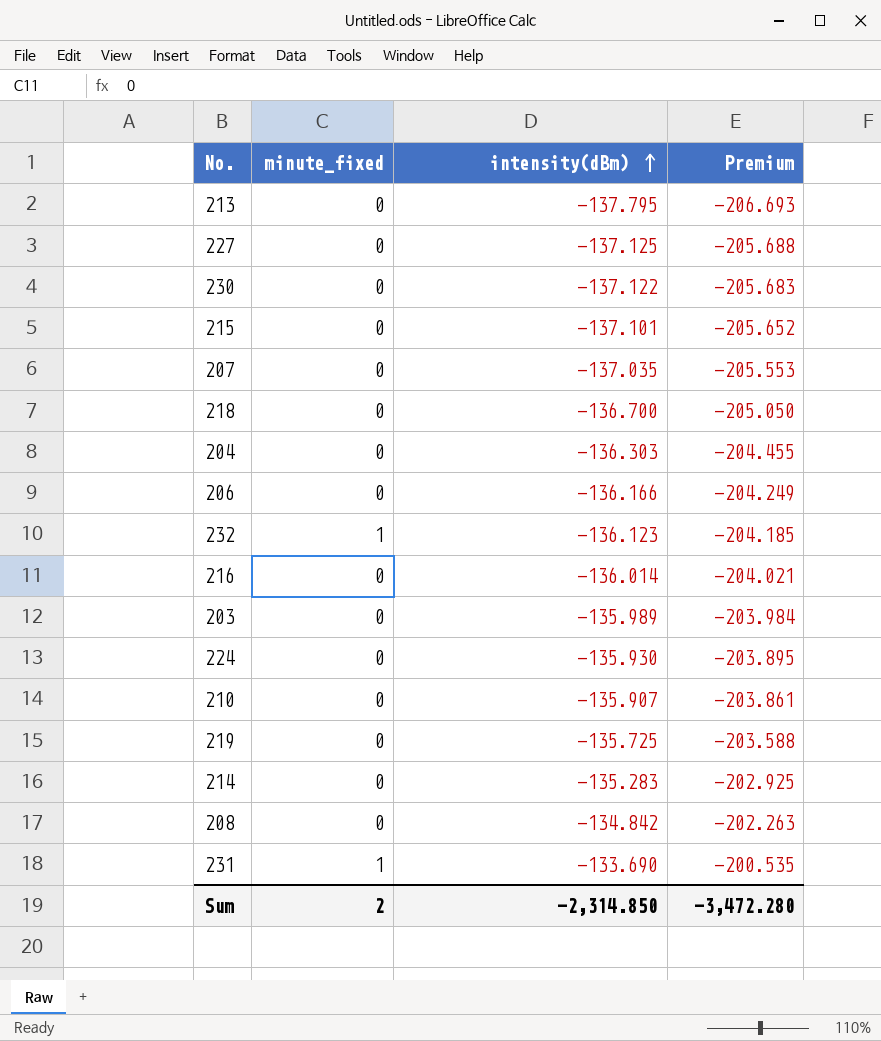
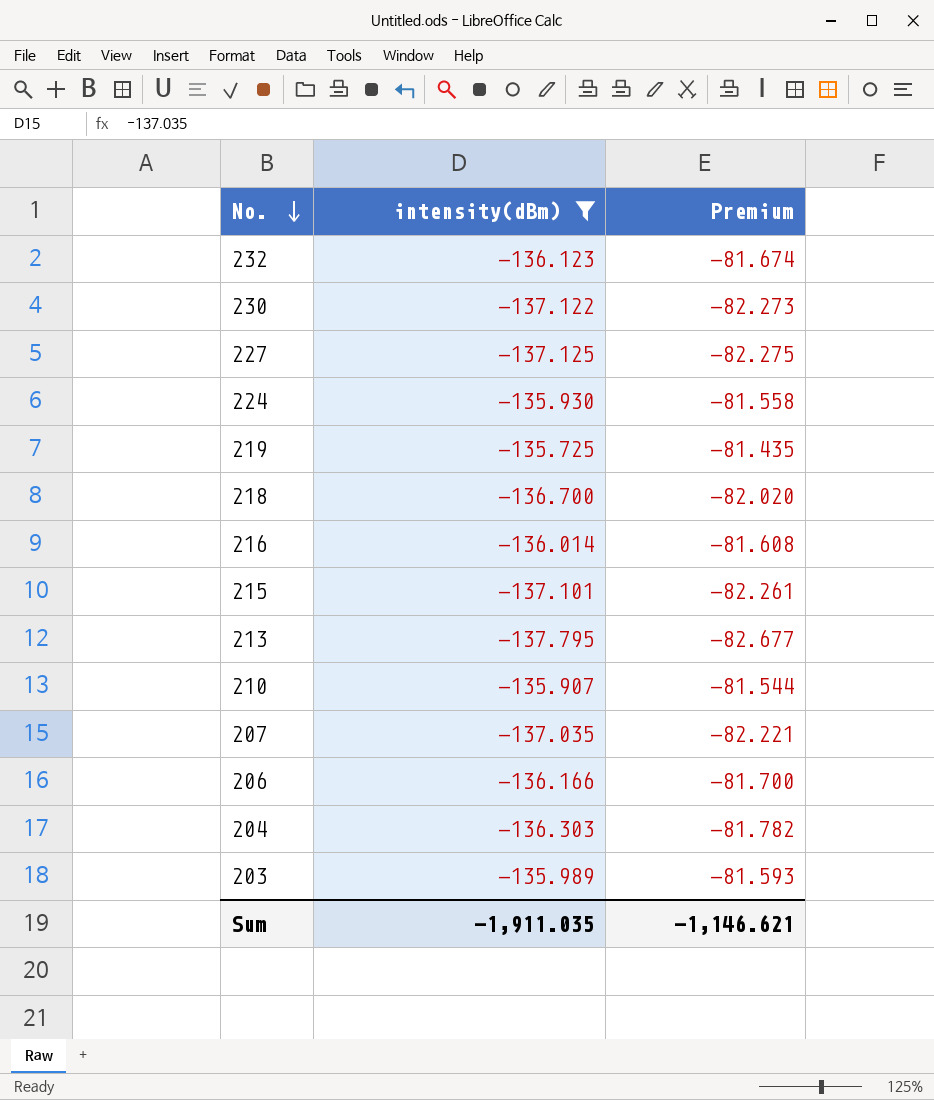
filter: none -> intensity(dBm) <= -135.725
row order: intensity(dBm) ascending -> No. descending
column minute_fixed | position: 2 -> none
column Premium | formula: [intensity(dBm)] * 1.5 -> [intensity(dBm)] * 0.6
Sum | intensity(dBm): -2,314.850 -> -1,911.035
Sum | Premium: -3,472.280 -> -1,146.621

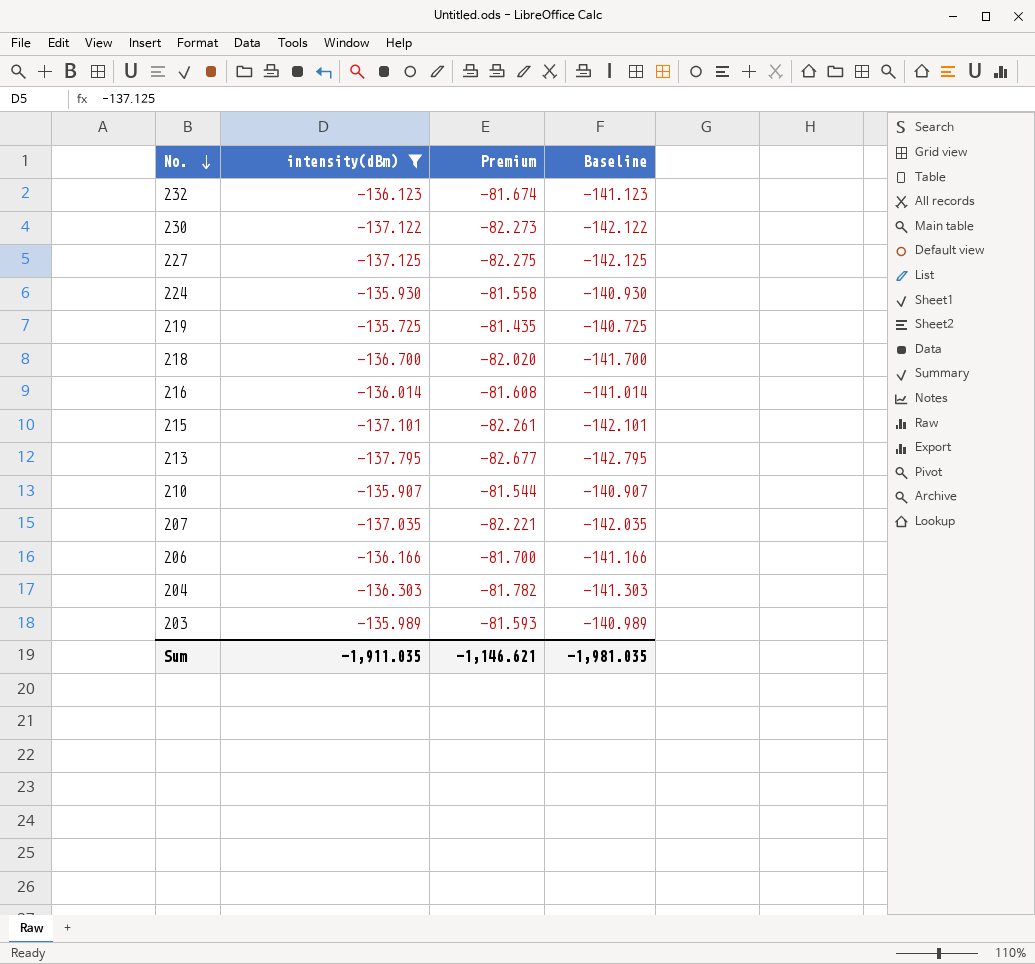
column Baseline | formula: none -> [intensity(dBm)] - 5

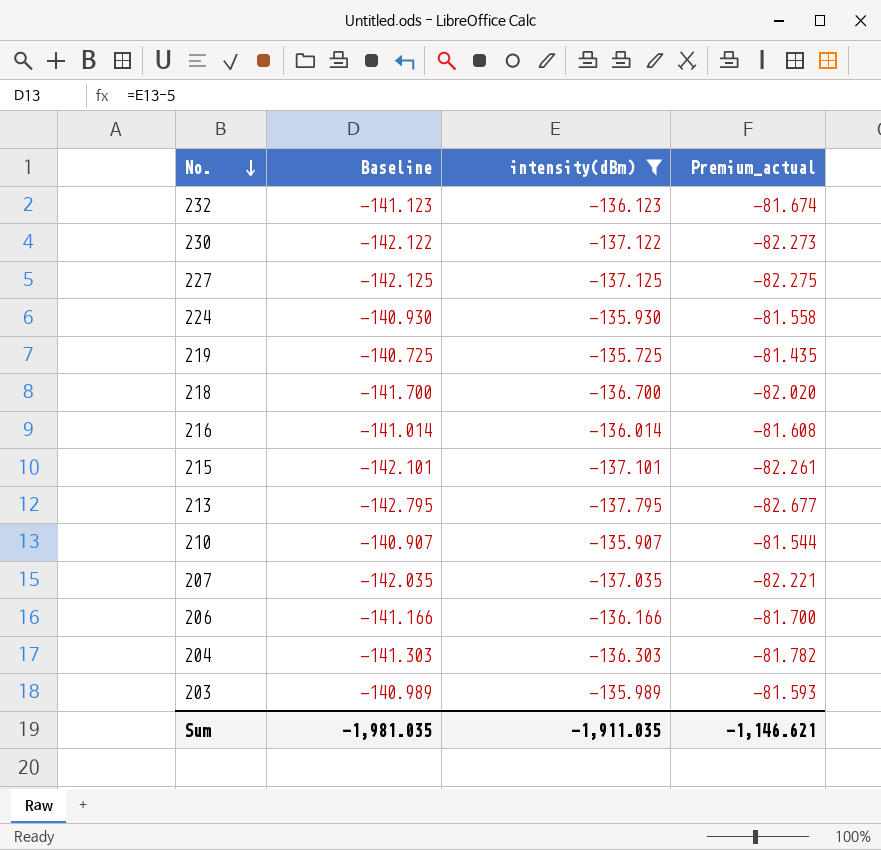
column Baseline | position: 4 -> 2
column name: Premium -> Premium_actual

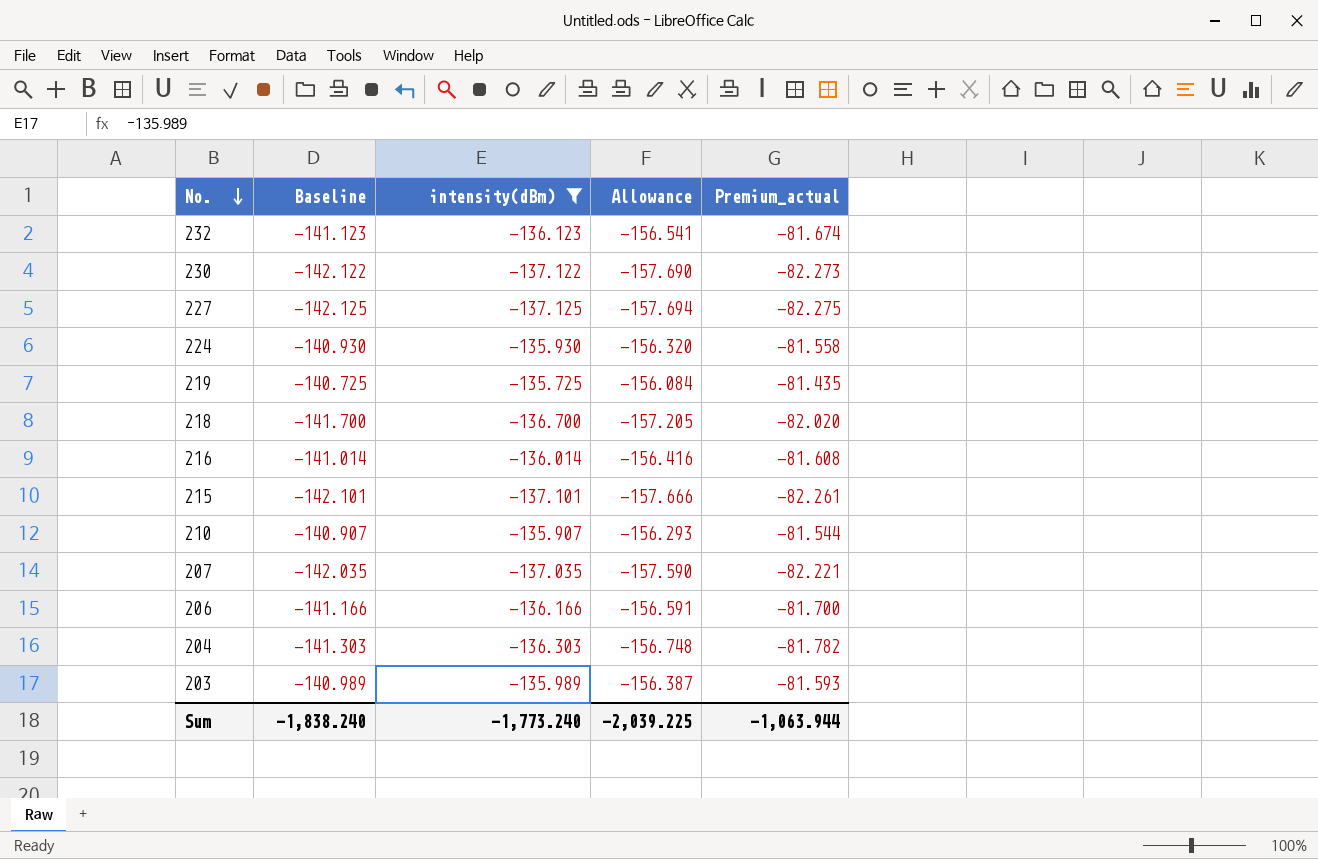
column Allowance | formula: none -> [intensity(dBm)] * 1.15
row 213: -142.795 | -137.795 | -82.677 -> none
Sum | Baseline: -1,981.035 -> -1,838.240
Sum | intensity(dBm): -1,911.035 -> -1,773.240
Sum | Premium_actual: -1,146.621 -> -1,063.944

